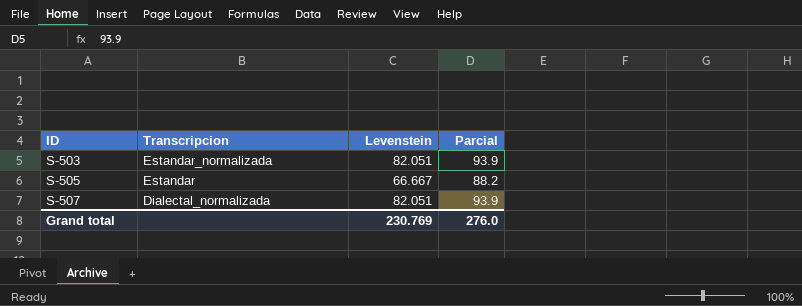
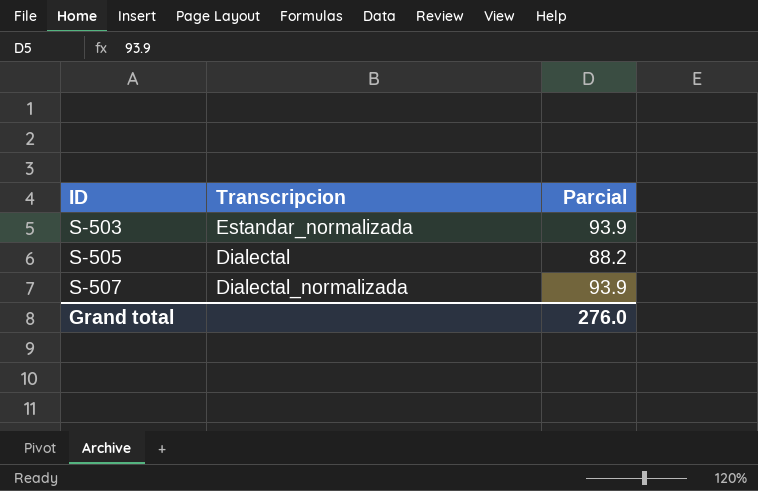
column Levenstein | position: 3 -> none
S-505 | Transcripcion: Estandar -> Dialectal

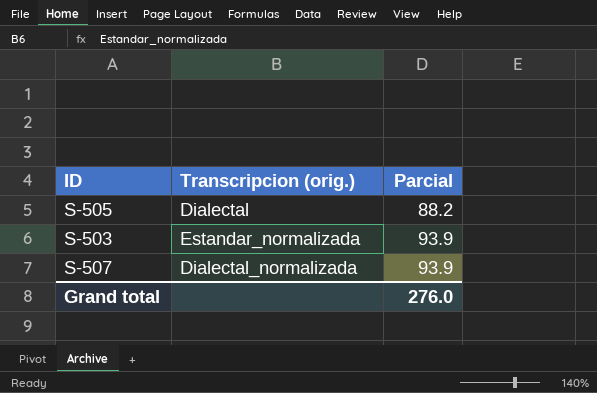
row order: ID ascending -> Parcial ascending
column name: Transcripcion -> Transcripcion (orig.)

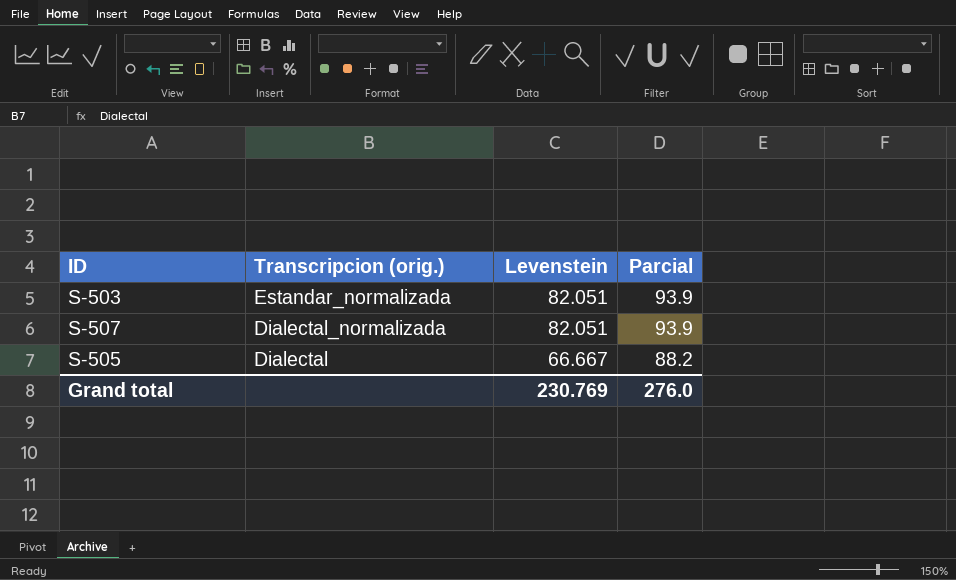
row order: Parcial ascending -> Transcripcion (orig.) descending
column Levenstein | position: none -> 3

